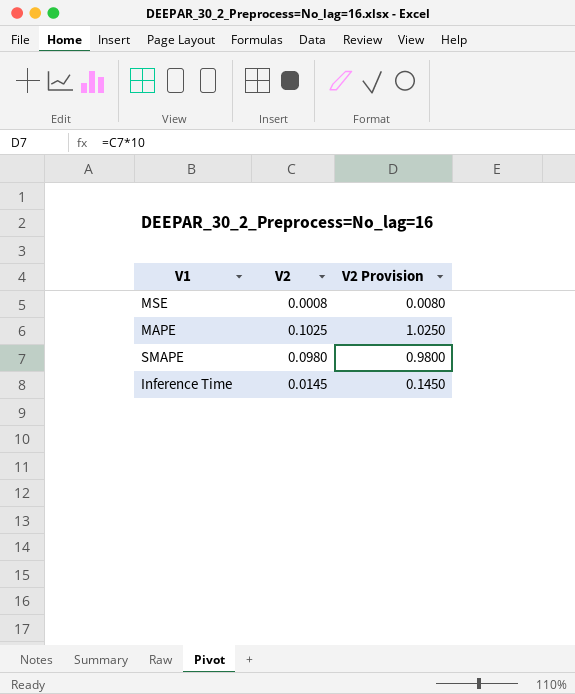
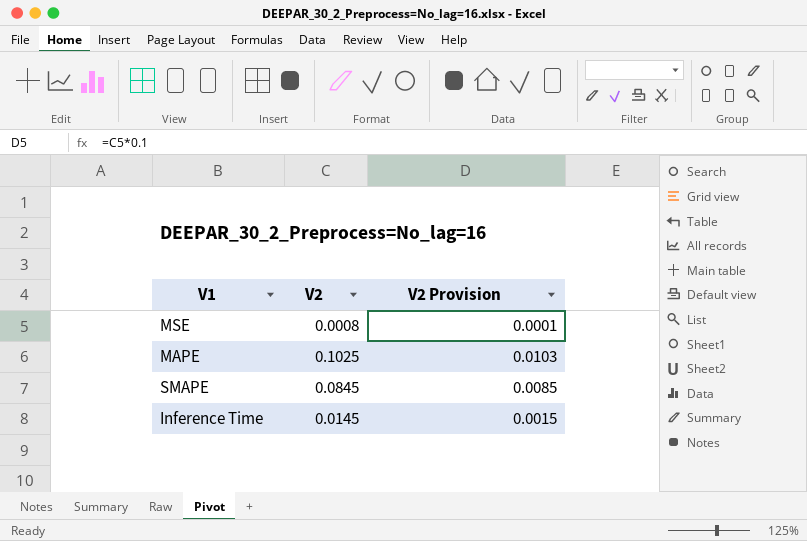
column V2 Provision | formula: [V2] * 10 -> [V2] * 0.1
SMAPE | V2: 0.0980 -> 0.0845

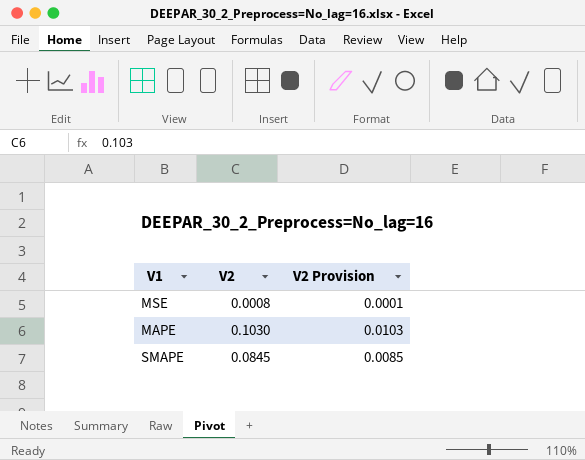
row Inference Time: 0.0145 | 0.0015 -> none
MAPE | V2: 0.1025 -> 0.1030

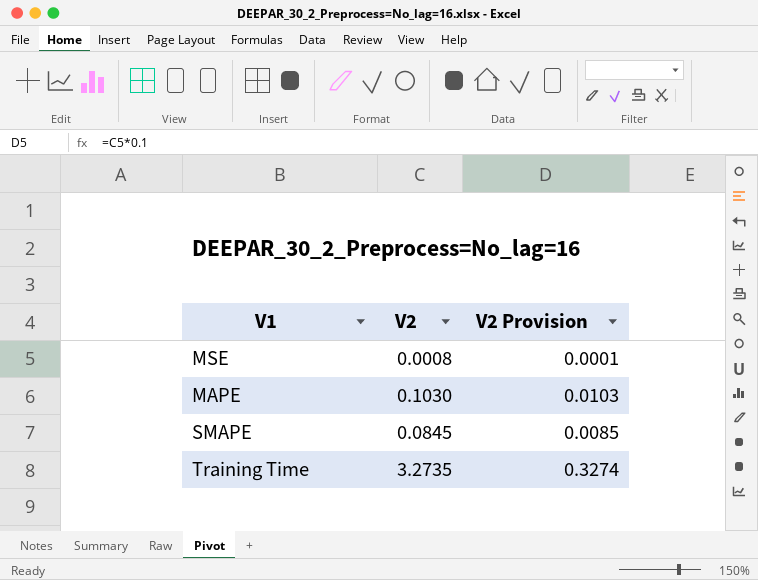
row Training Time: none -> 3.2735 | 0.3274

